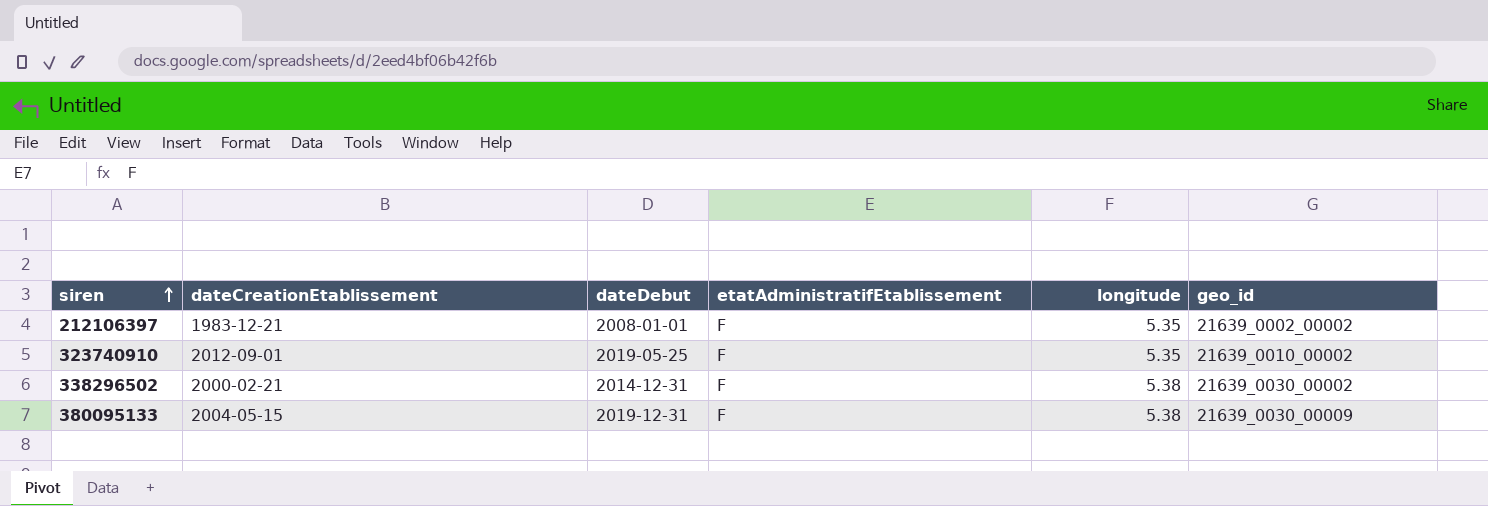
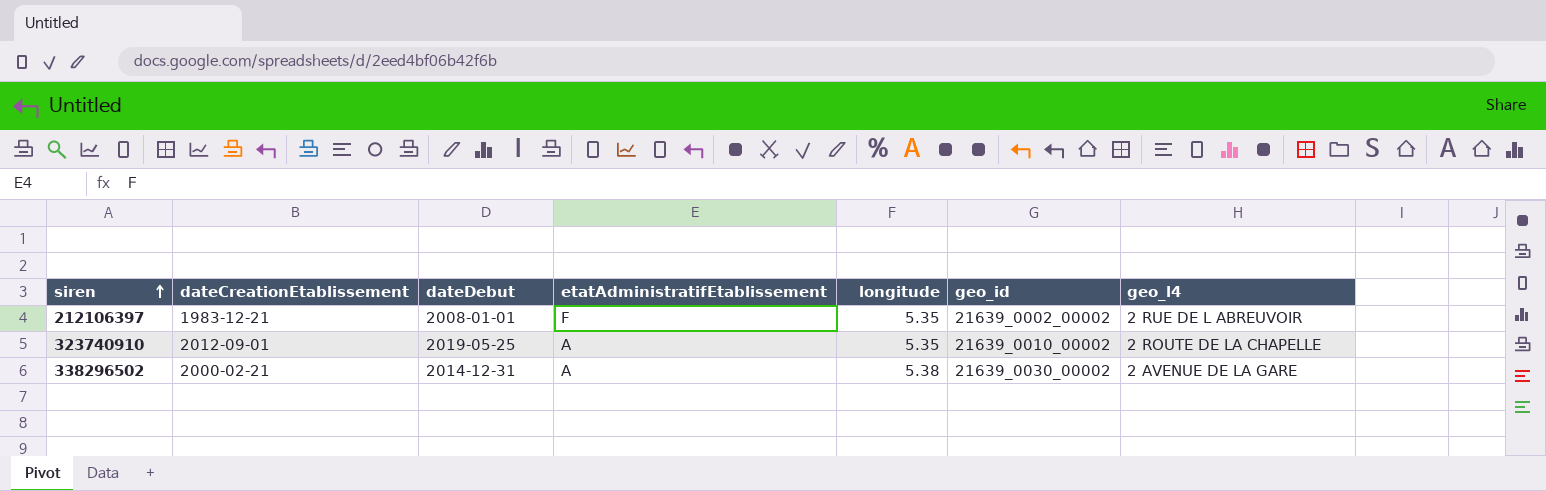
column geo_l4 | position: none -> 7
row 380095133: 2004-05-15 | 2019-12-31 | F | 5.38 | 21639_0030_00009 -> none
323740910 | etatAdministratifEtablissement: F -> A
338296502 | etatAdministratifEtablissement: F -> A

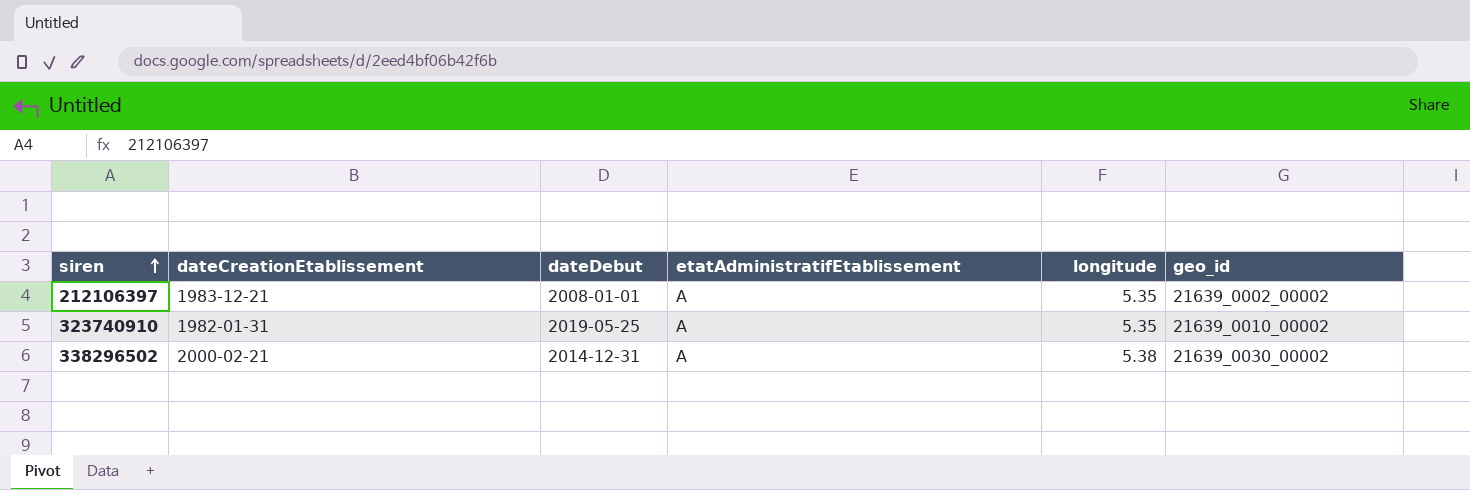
column geo_l4 | position: 7 -> none
212106397 | etatAdministratifEtablissement: F -> A
323740910 | dateCreationEtablissement: 2012-09-01 -> 1982-01-31

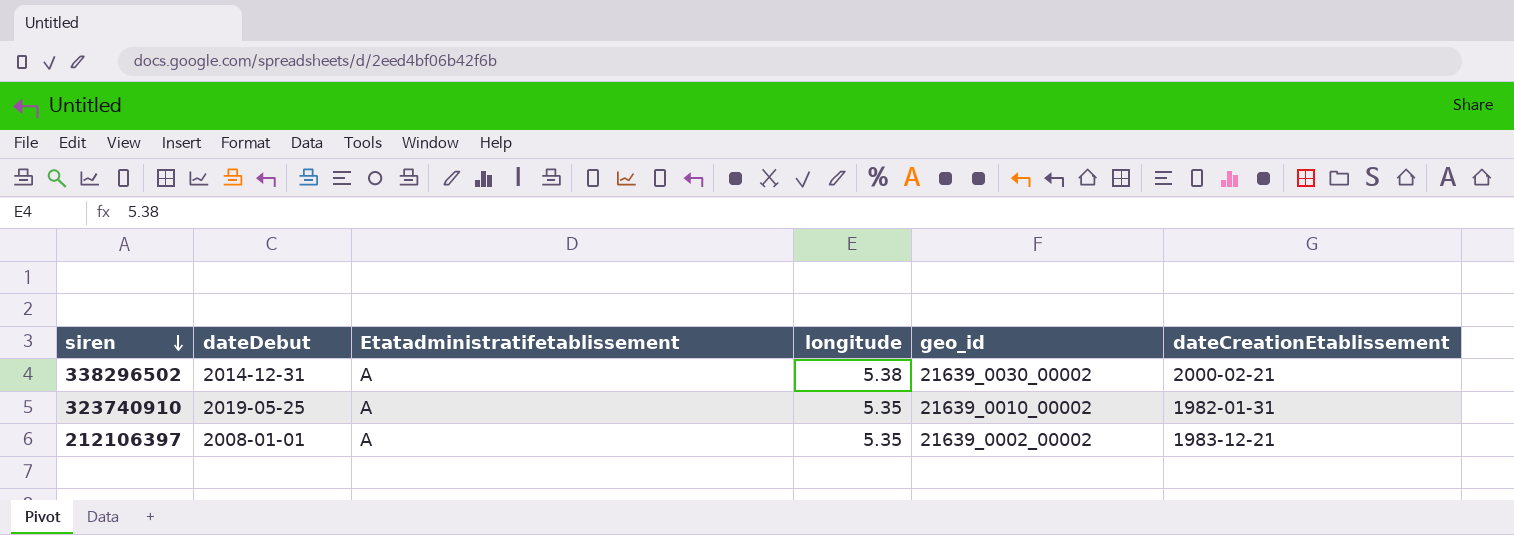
row order: siren ascending -> siren descending
column name: etatAdministratifEtablissement -> Etatadministratifetablissement
column dateCreationEtablissement | position: 2 -> 6

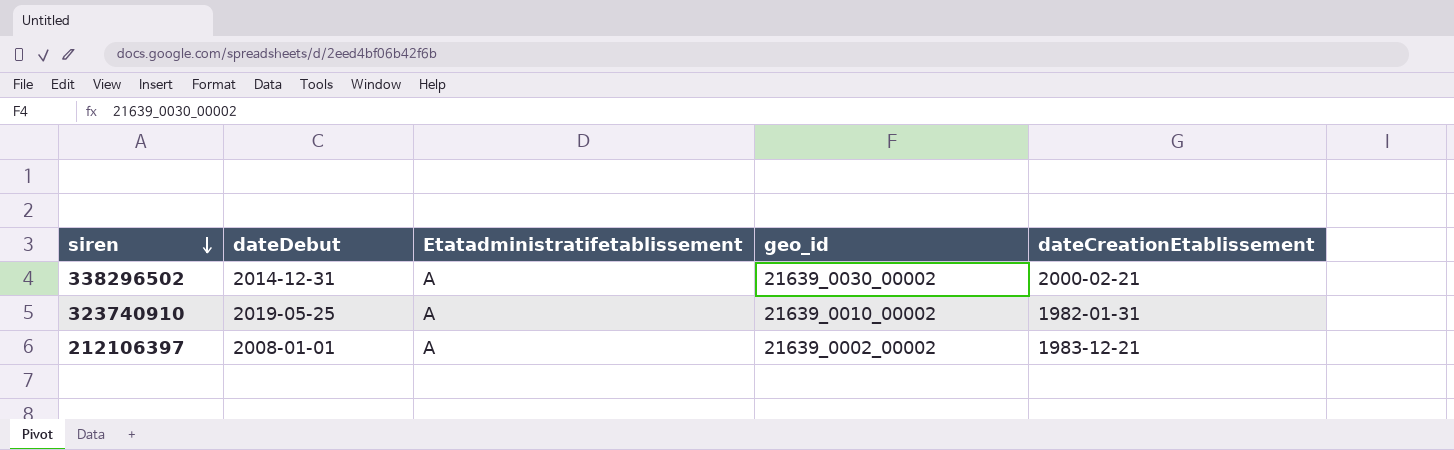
column longitude | position: 4 -> none

